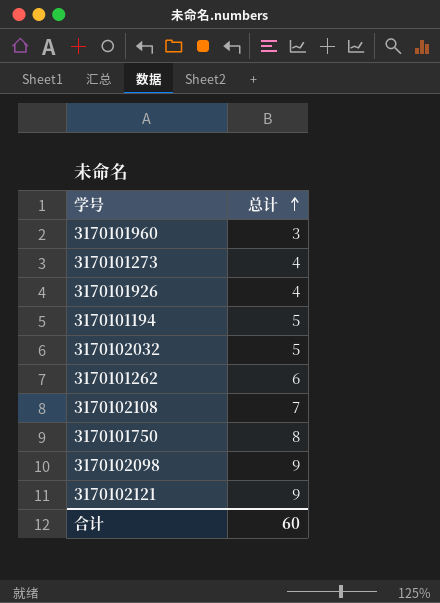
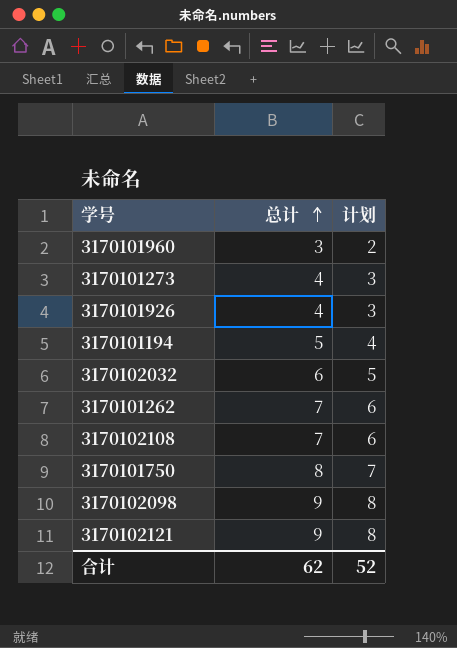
column 计划 | formula: none -> [总计] - 1
3170102032 | 总计: 5 -> 6
3170101262 | 总计: 6 -> 7
合计 | 总计: 60 -> 62

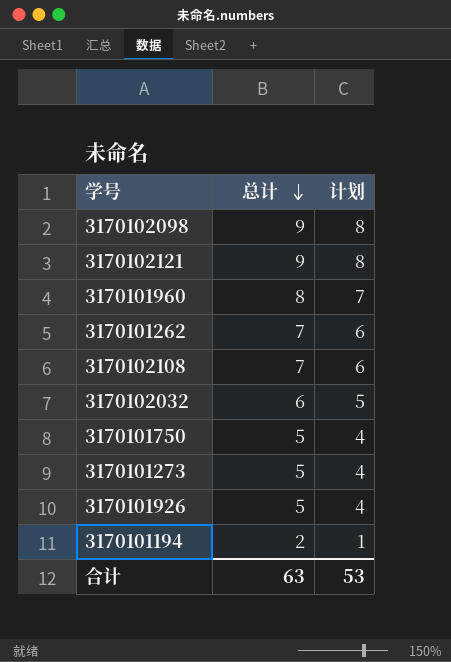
row order: 总计 ascending -> 总计 descending
3170101960 | 总计: 3 -> 8
3170101960 | 计划: 2 -> 7
3170101750 | 总计: 8 -> 5
3170101750 | 计划: 7 -> 4
3170101273 | 总计: 4 -> 5
3170101273 | 计划: 3 -> 4
3170101926 | 总计: 4 -> 5
3170101926 | 计划: 3 -> 4
3170101194 | 总计: 5 -> 2
3170101194 | 计划: 4 -> 1
合计 | 总计: 62 -> 63
合计 | 计划: 52 -> 53

